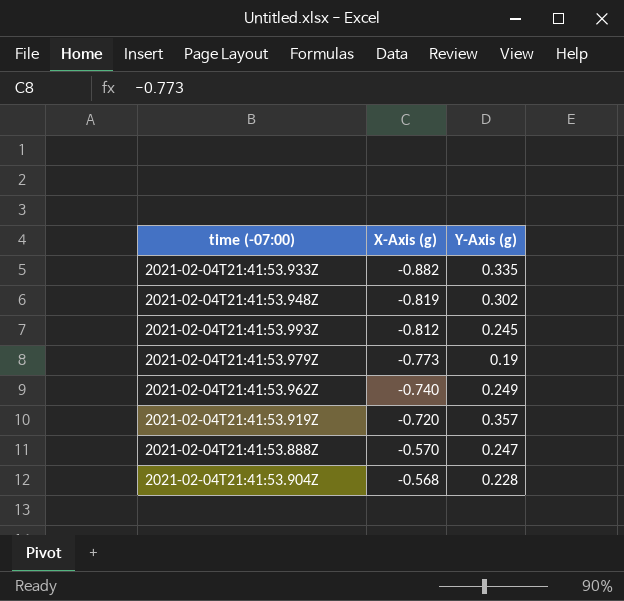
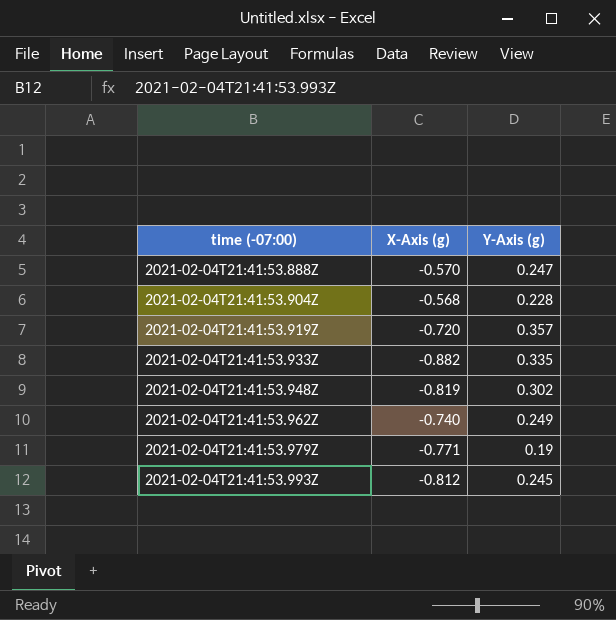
row order: X-Axis (g) ascending -> time (-07:00) ascending
2021-02-04T21:41:53.979Z | X-Axis (g): -0.773 -> -0.771

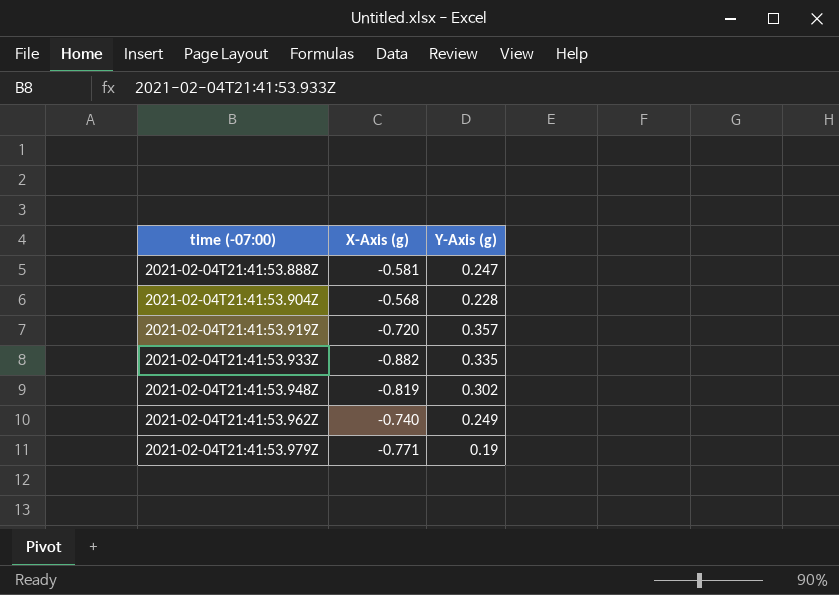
row 2021-02-04T21:41:53.993Z: -0.812 | 0.245 -> none
2021-02-04T21:41:53.888Z | X-Axis (g): -0.570 -> -0.581

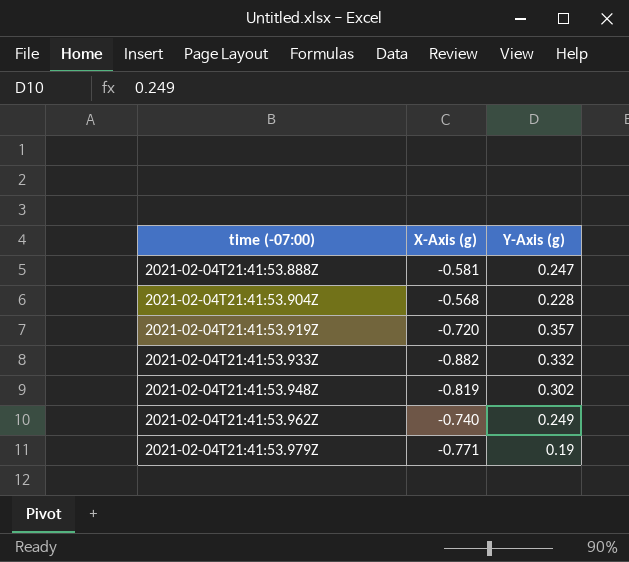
2021-02-04T21:41:53.933Z | Y-Axis (g): 0.335 -> 0.332

